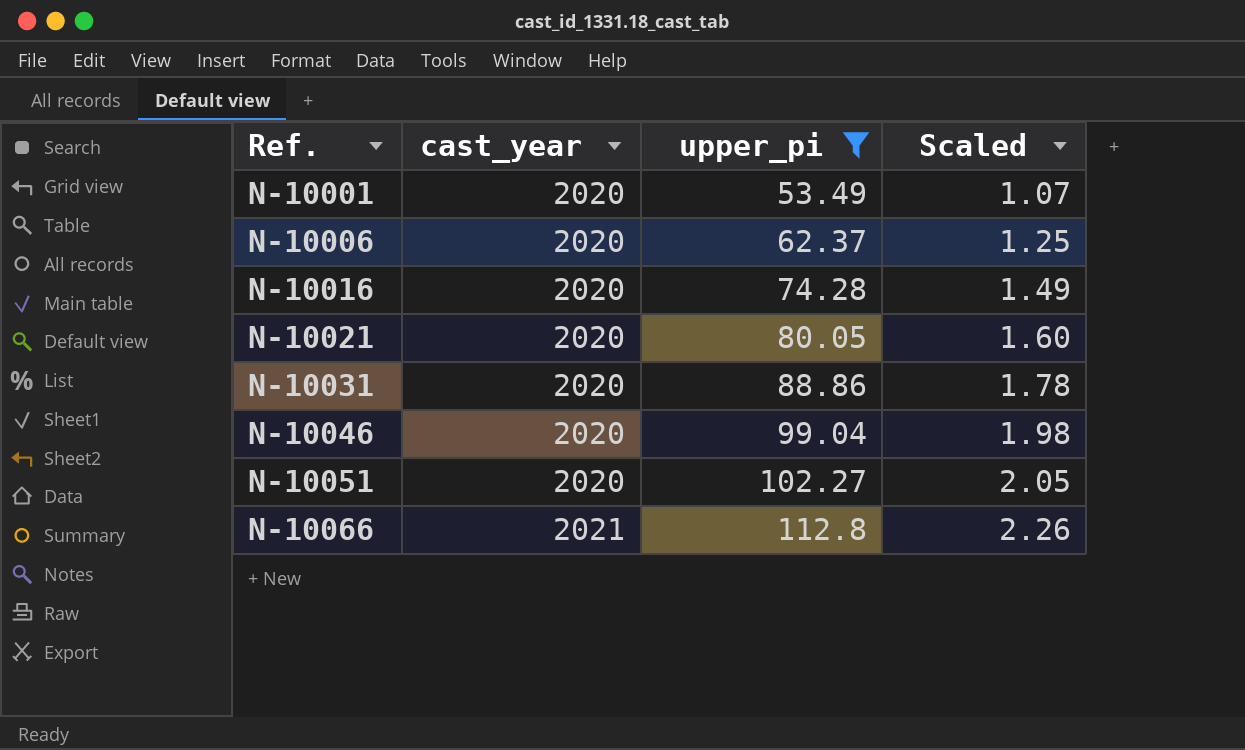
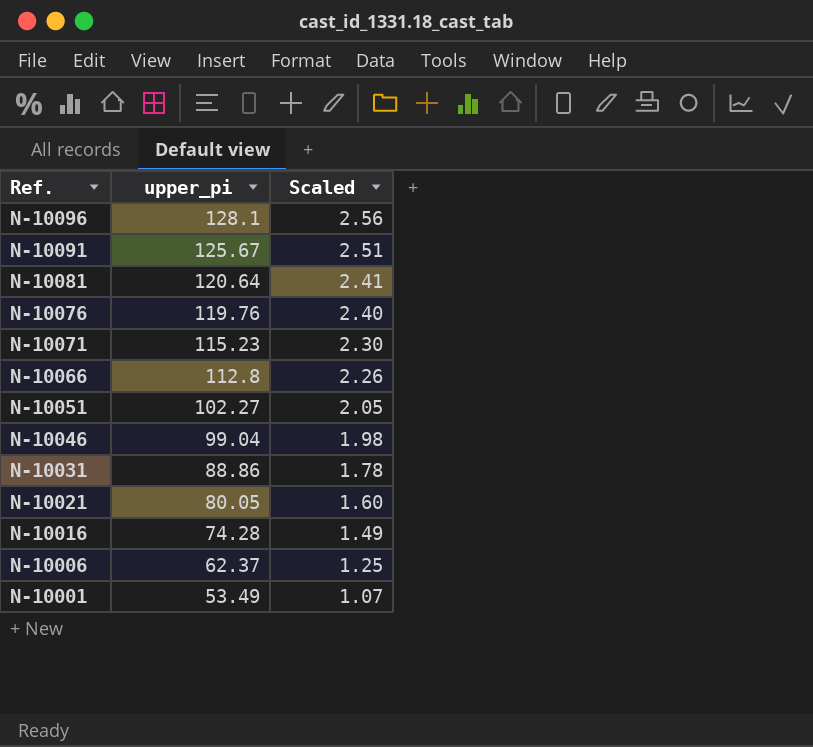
filter: upper_pi <= 112.8 -> none
row order: Ref. ascending -> Ref. descending
column cast_year | position: 2 -> none

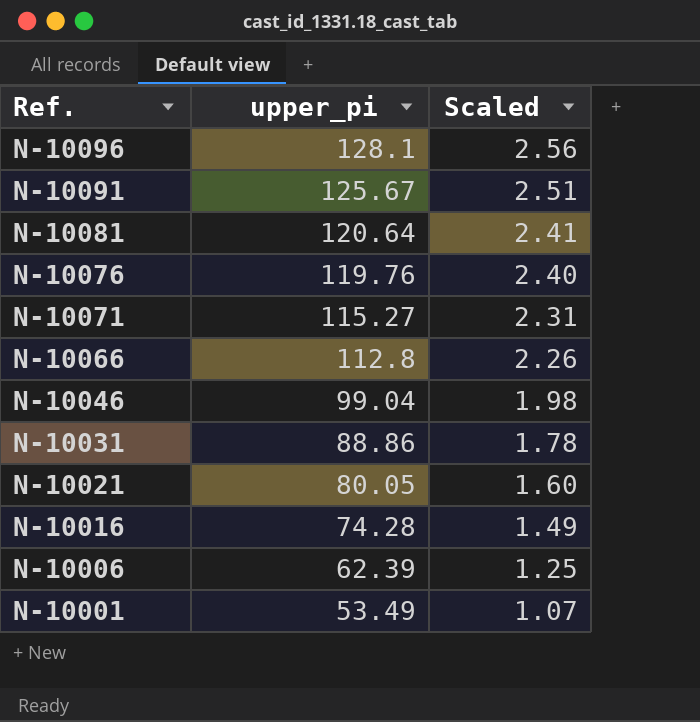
row N-10051: 102.27 | 2.05 -> none
N-10071 | upper_pi: 115.23 -> 115.27
N-10071 | Scaled: 2.30 -> 2.31
N-10006 | upper_pi: 62.37 -> 62.39

